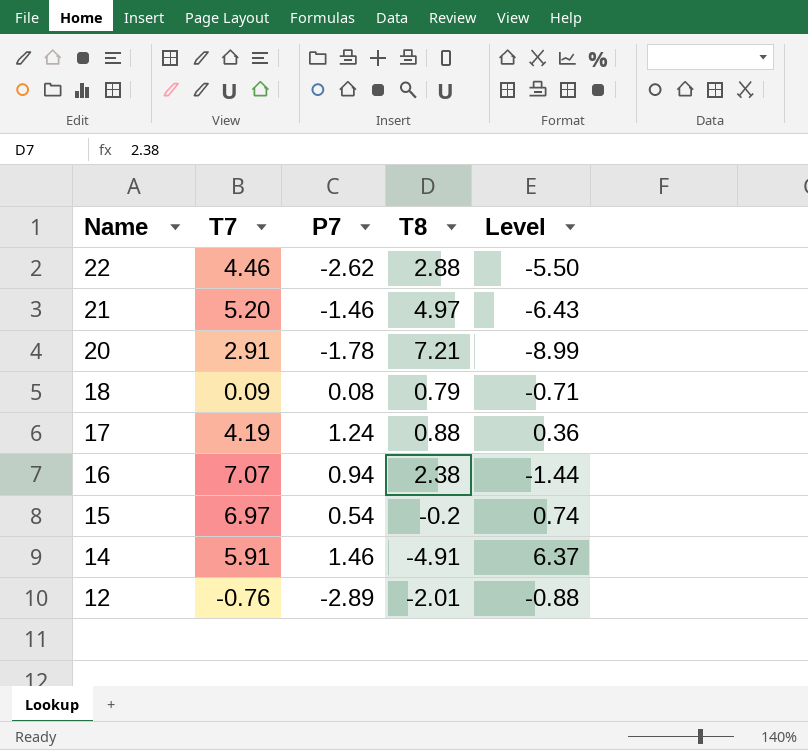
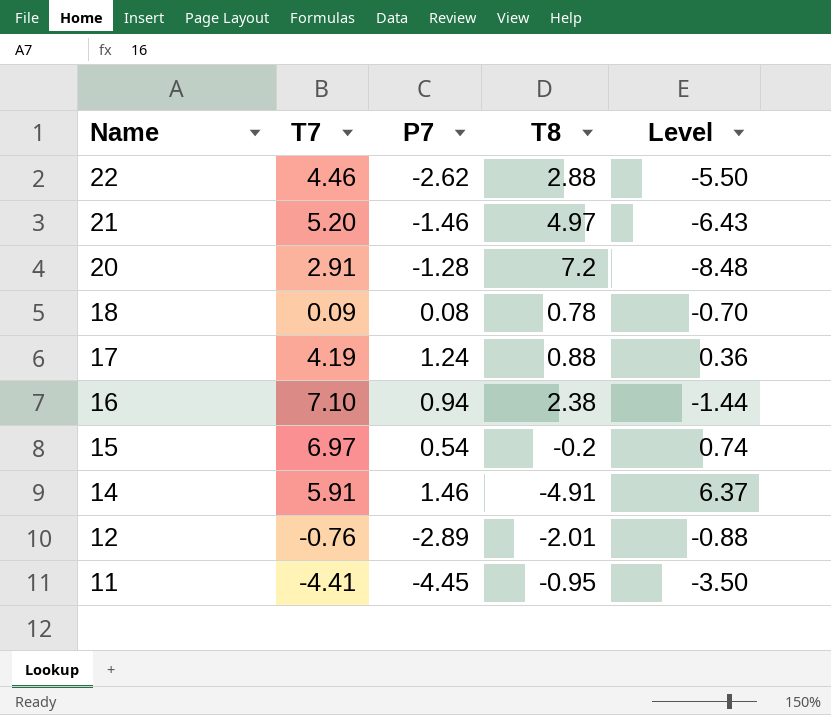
20 | P7: -1.78 -> -1.28
20 | T8: 7.21 -> 7.2
20 | Level: -8.99 -> -8.48
18 | T8: 0.79 -> 0.78
18 | Level: -0.71 -> -0.70
16 | T7: 7.07 -> 7.10
row 11: none -> -4.41 | -4.45 | -0.95 | -3.50

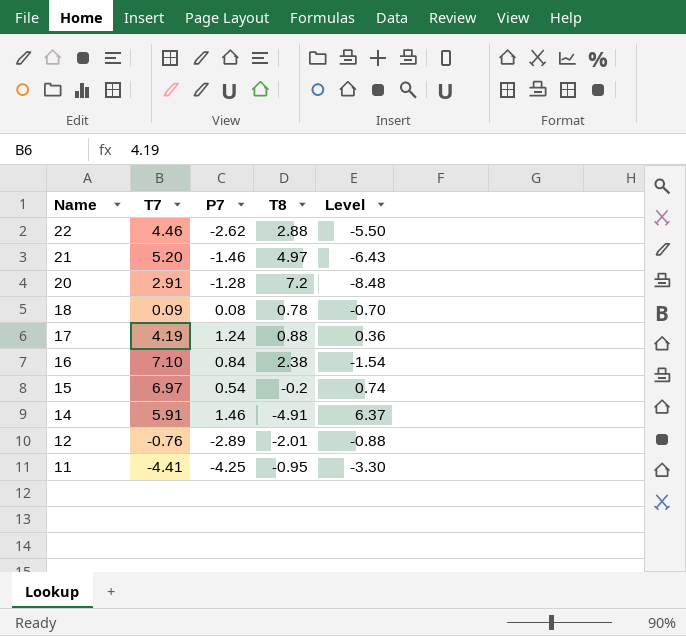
16 | P7: 0.94 -> 0.84
16 | Level: -1.44 -> -1.54
11 | P7: -4.45 -> -4.25
11 | Level: -3.50 -> -3.30

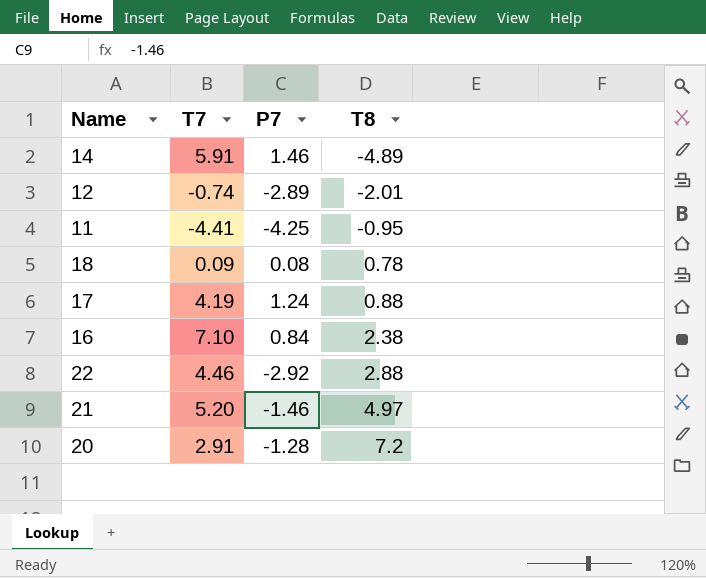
row order: Name descending -> T8 ascending
column Level | formula: [P7] - [T8] -> none
row 15: 6.97 | 0.54 | -0.2 | 0.74 -> none
14 | T8: -4.91 -> -4.89
12 | T7: -0.76 -> -0.74
22 | P7: -2.62 -> -2.92

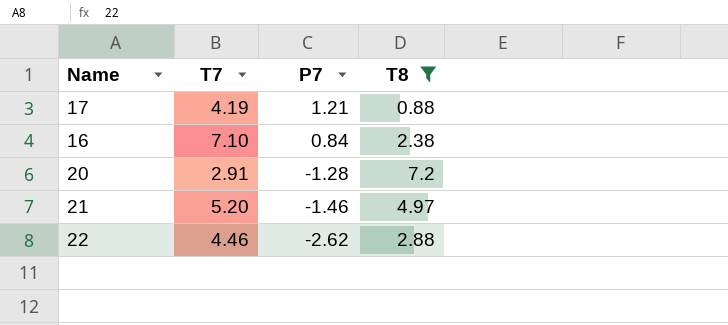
filter: none -> T8 >= 0.88
row order: T8 ascending -> P7 descending
17 | P7: 1.24 -> 1.21
22 | P7: -2.92 -> -2.62

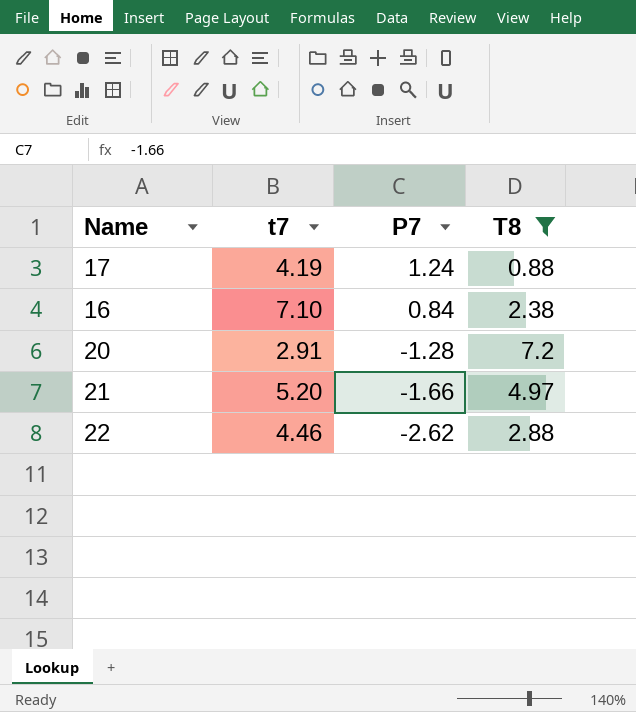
column name: T7 -> t7
17 | P7: 1.21 -> 1.24
21 | P7: -1.46 -> -1.66

